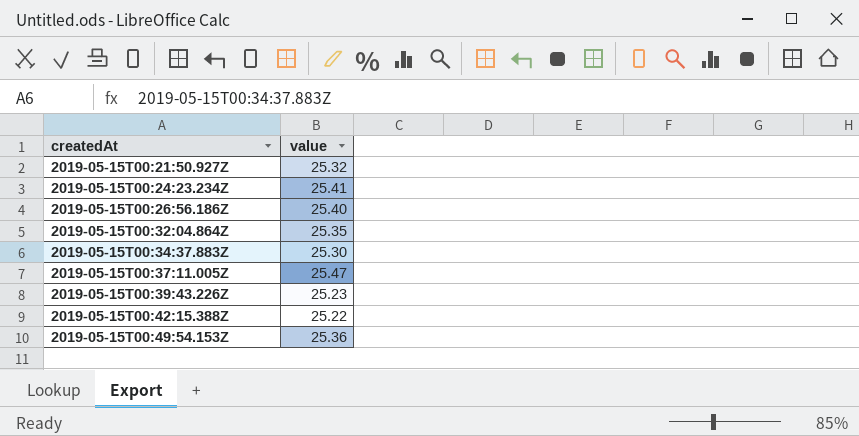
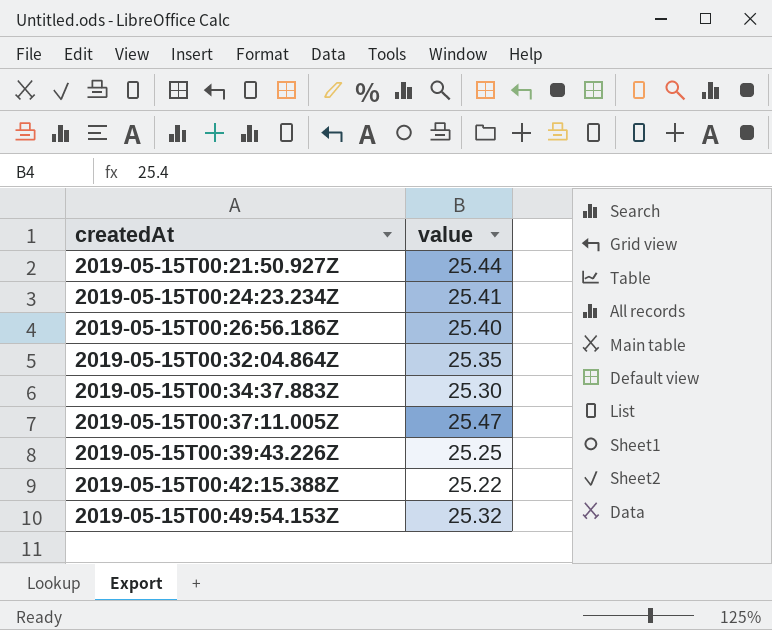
2019-05-15T00:21:50.927Z | value: 25.32 -> 25.44
2019-05-15T00:39:43.226Z | value: 25.23 -> 25.25
2019-05-15T00:49:54.153Z | value: 25.36 -> 25.32

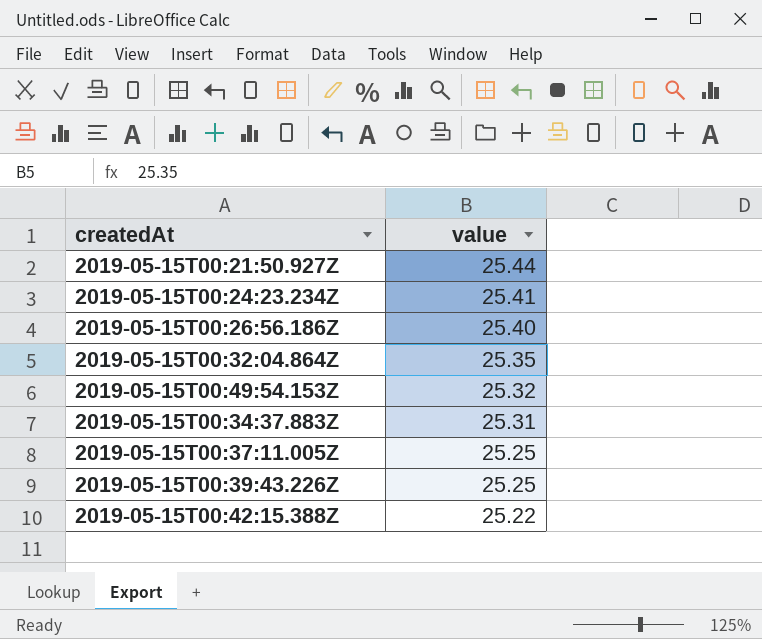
row order: createdAt ascending -> value descending
2019-05-15T00:34:37.883Z | value: 25.30 -> 25.31
2019-05-15T00:37:11.005Z | value: 25.47 -> 25.25

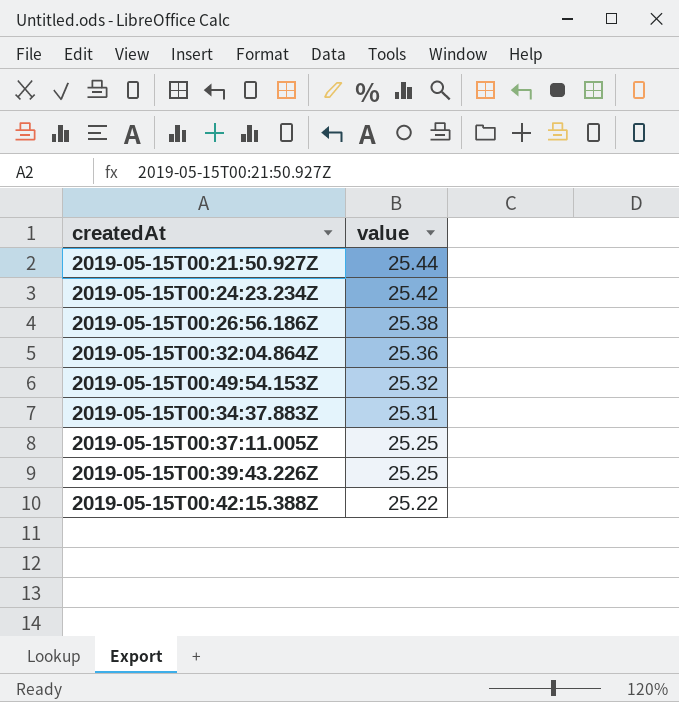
2019-05-15T00:24:23.234Z | value: 25.41 -> 25.42
2019-05-15T00:26:56.186Z | value: 25.40 -> 25.38
2019-05-15T00:32:04.864Z | value: 25.35 -> 25.36

